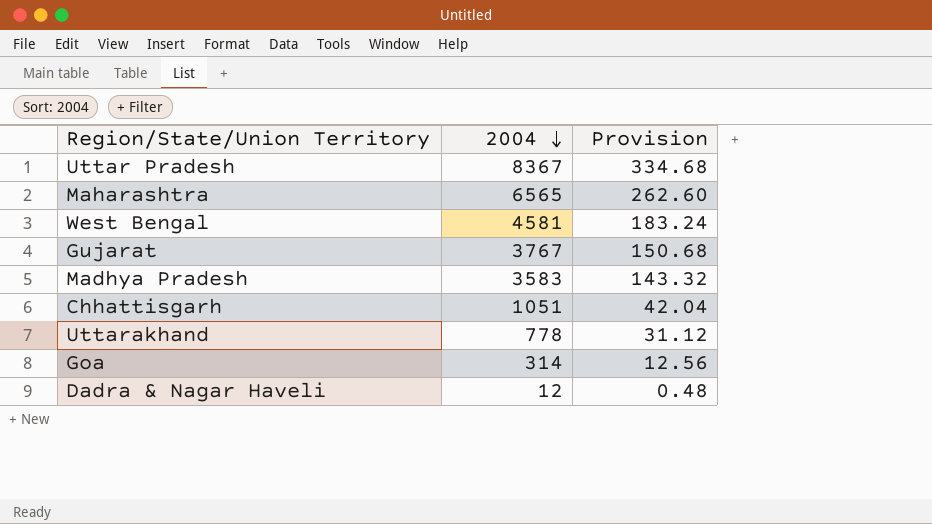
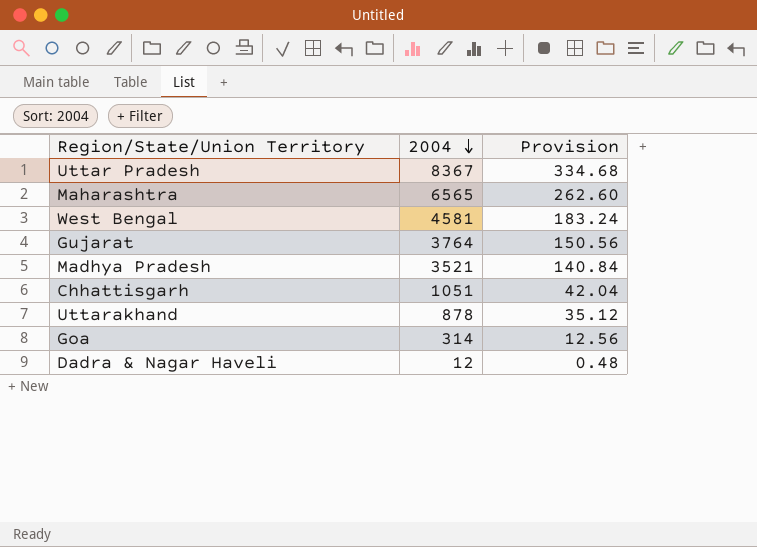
Gujarat | 2004: 3767 -> 3764
Gujarat | Provision: 150.68 -> 150.56
Madhya Pradesh | 2004: 3583 -> 3521
Madhya Pradesh | Provision: 143.32 -> 140.84
Uttarakhand | 2004: 778 -> 878
Uttarakhand | Provision: 31.12 -> 35.12

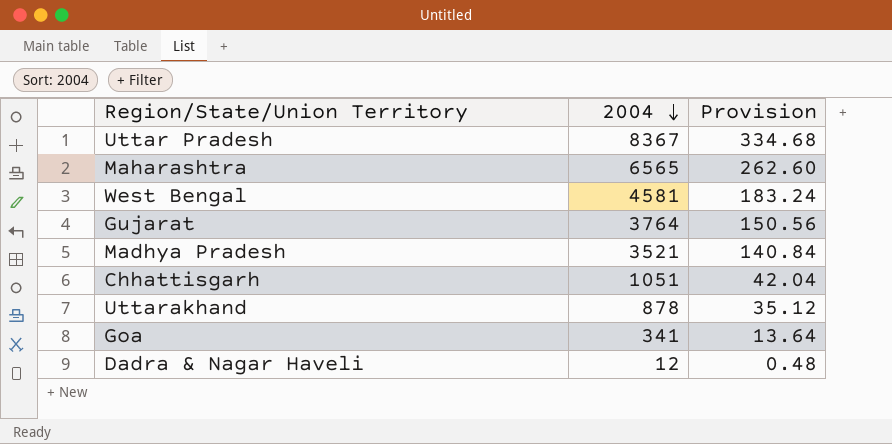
Goa | 2004: 314 -> 341
Goa | Provision: 12.56 -> 13.64

